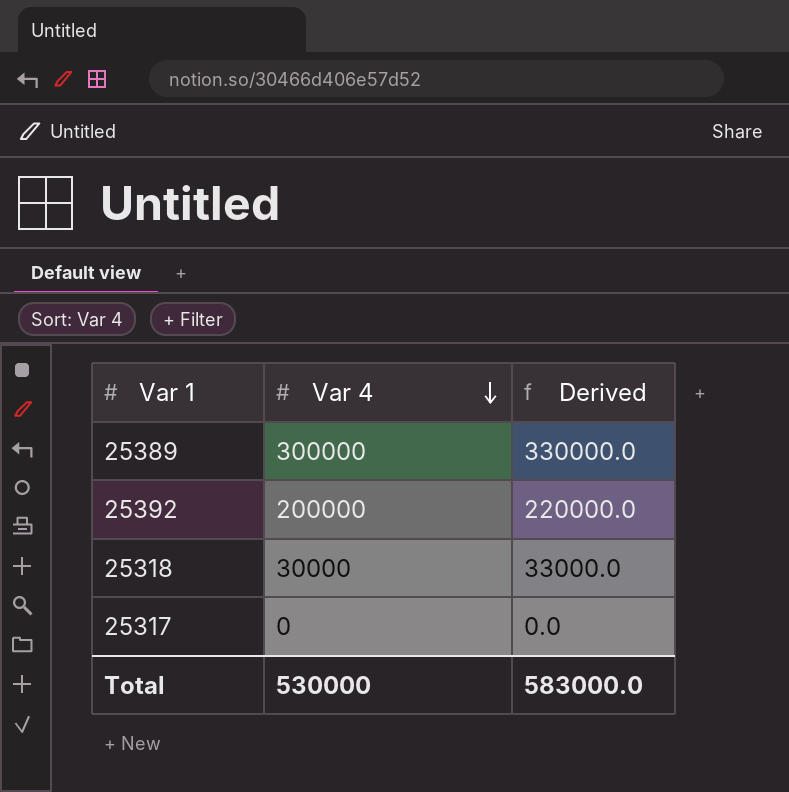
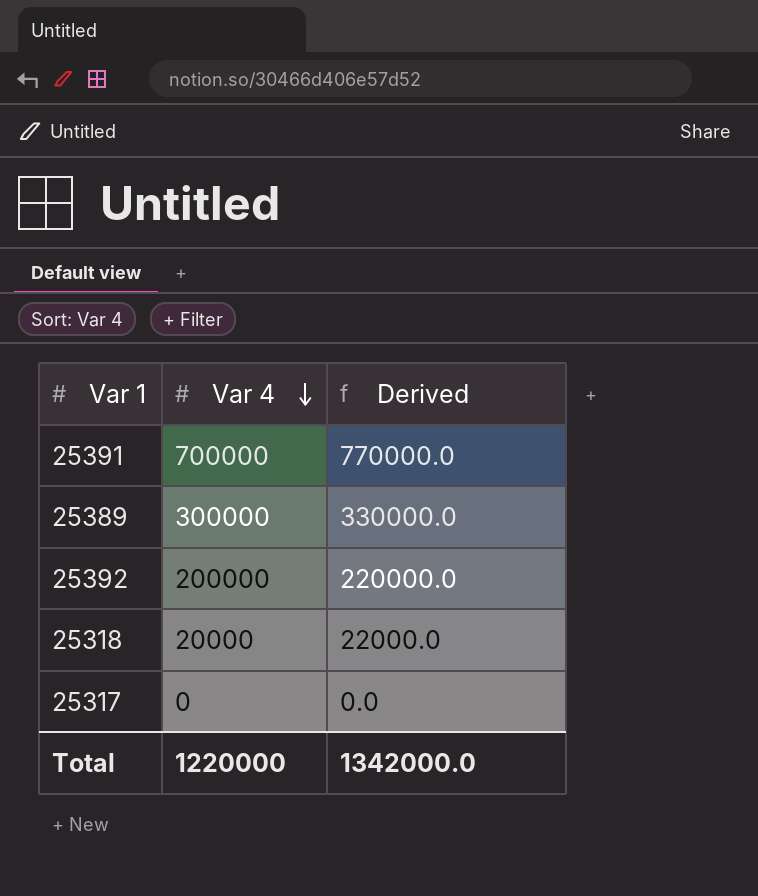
row 25391: none -> 700000 | 770000.0
25318 | Var 4: 30000 -> 20000
25318 | Derived: 33000.0 -> 22000.0
Total | Var 4: 530000 -> 1220000
Total | Derived: 583000.0 -> 1342000.0

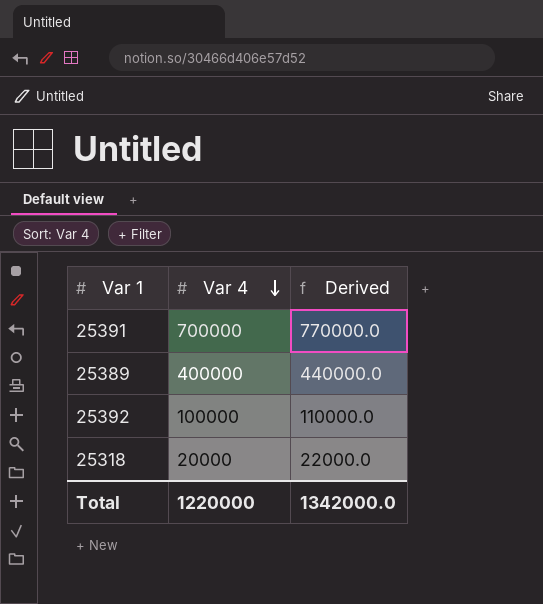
row 25317: 0 | 0.0 -> none
25389 | Var 4: 300000 -> 400000
25389 | Derived: 330000.0 -> 440000.0
25392 | Var 4: 200000 -> 100000
25392 | Derived: 220000.0 -> 110000.0

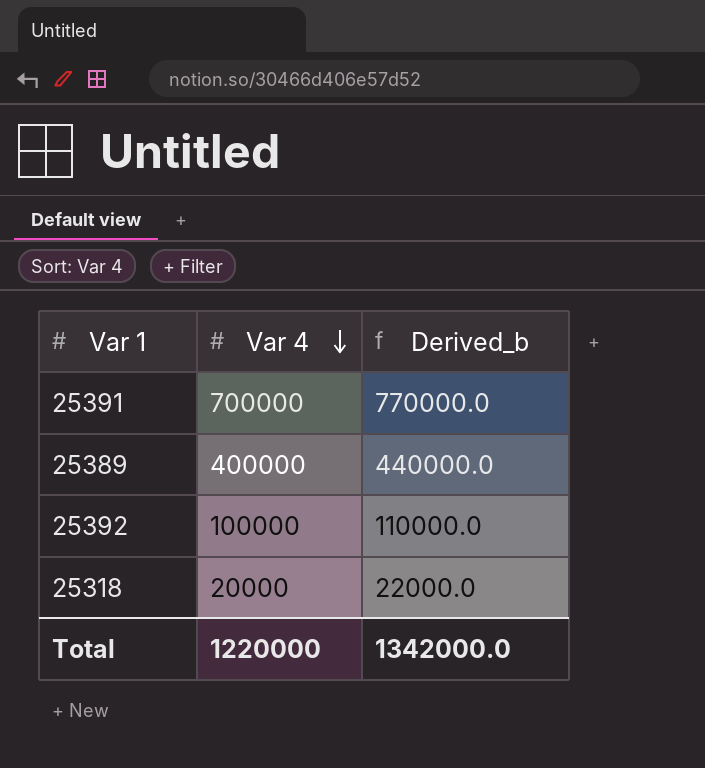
column name: Derived -> Derived_b

